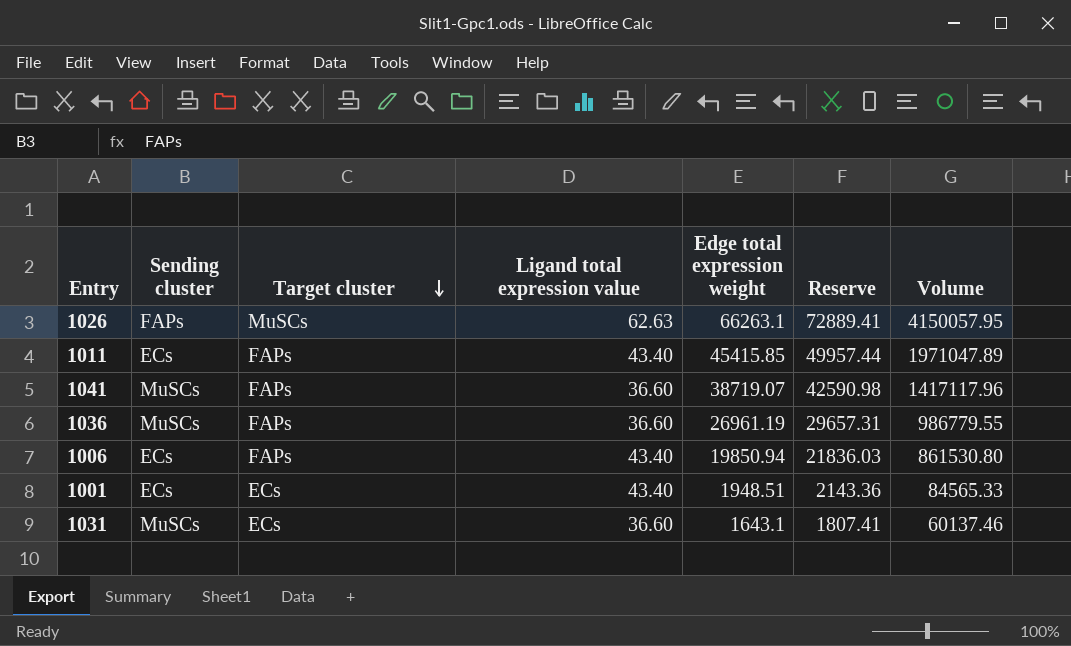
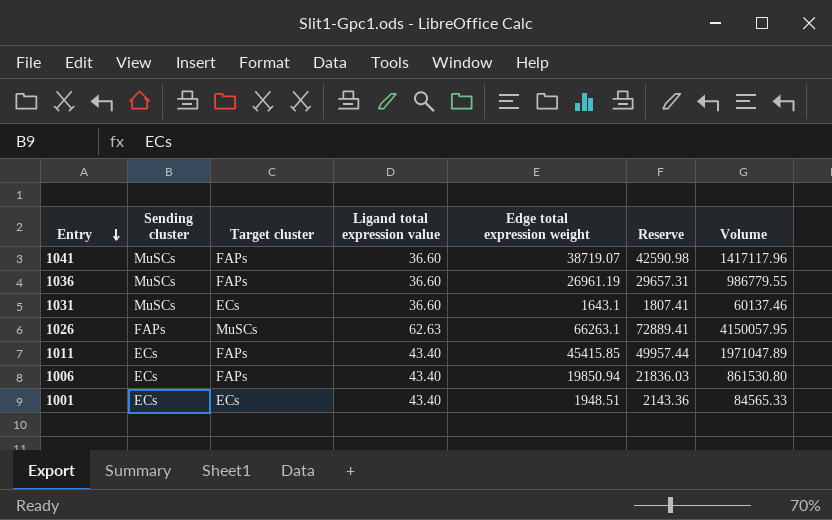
row order: Target cluster descending -> Entry descending

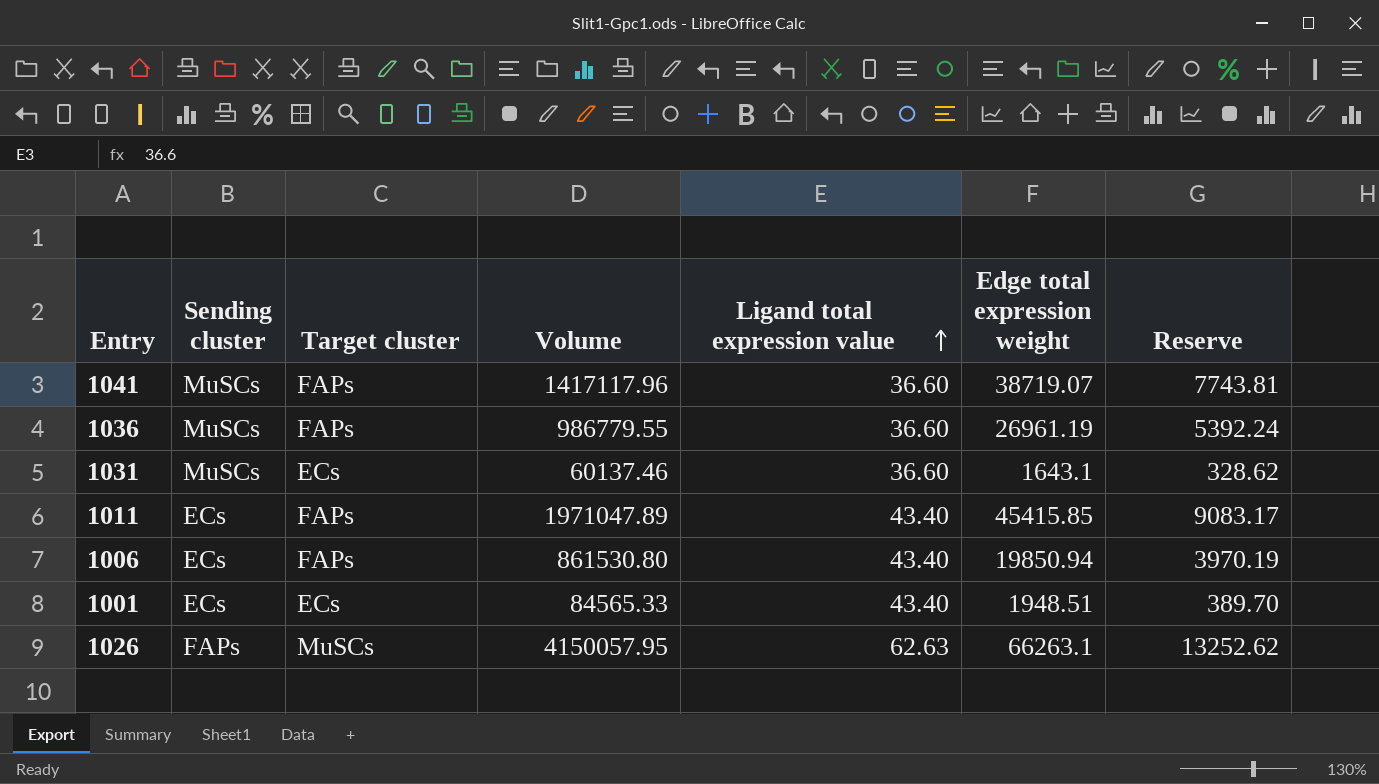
row order: Entry descending -> Ligand total expression value ascending
column Volume | position: 7 -> 4
column Reserve | formula: [Edge total expression weight] * 1.1 -> [Edge total expression weight] * 0.2

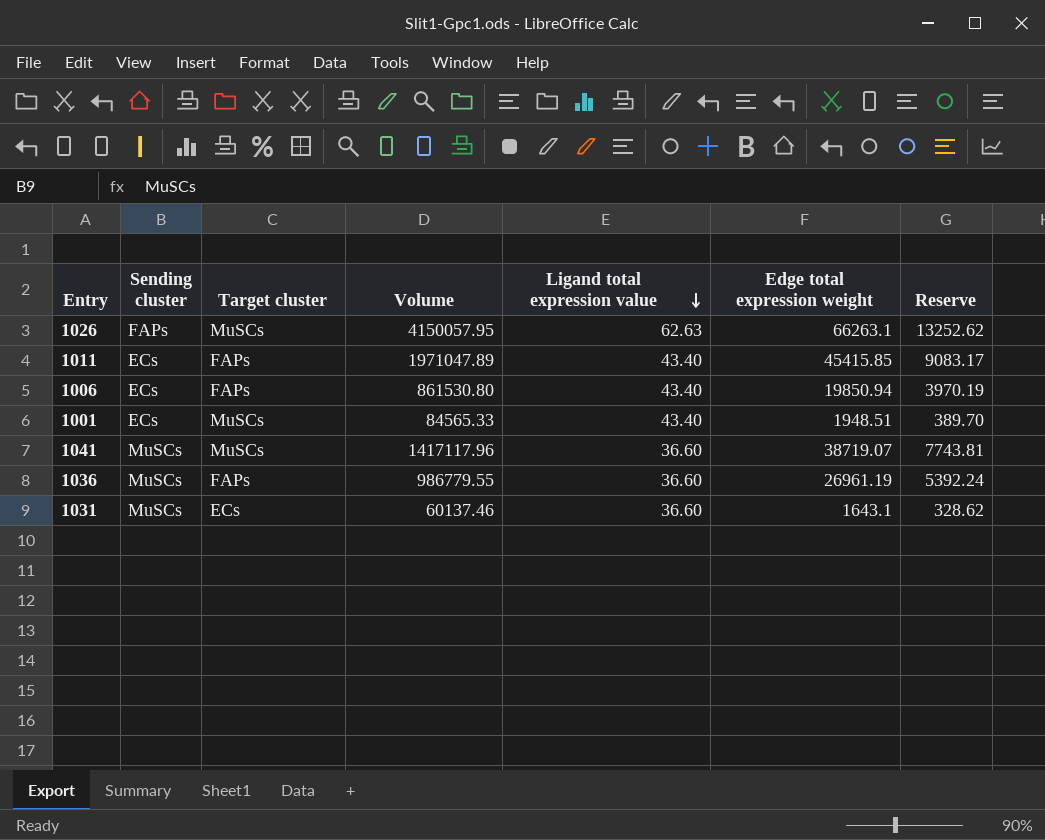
row order: Ligand total expression value ascending -> Ligand total expression value descending
1001 | Target cluster: ECs -> MuSCs
1041 | Target cluster: FAPs -> MuSCs

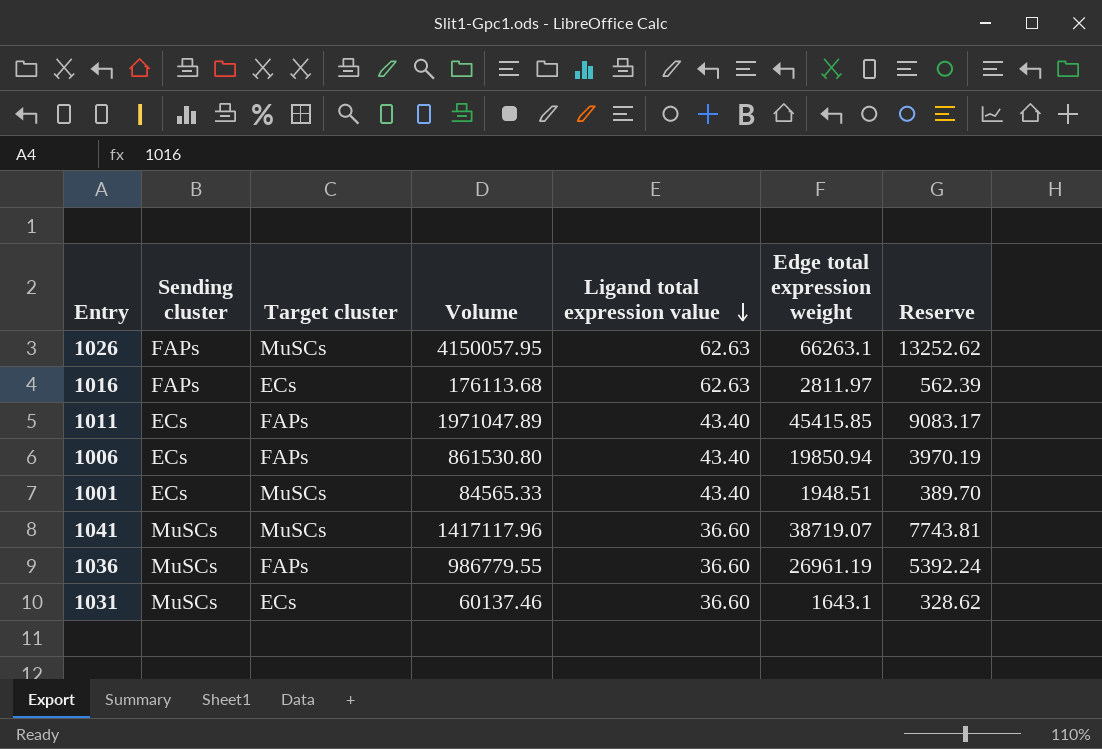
row 1016: none -> FAPs | ECs | 176113.68 | 62.63 | 2811.97 | 562.39

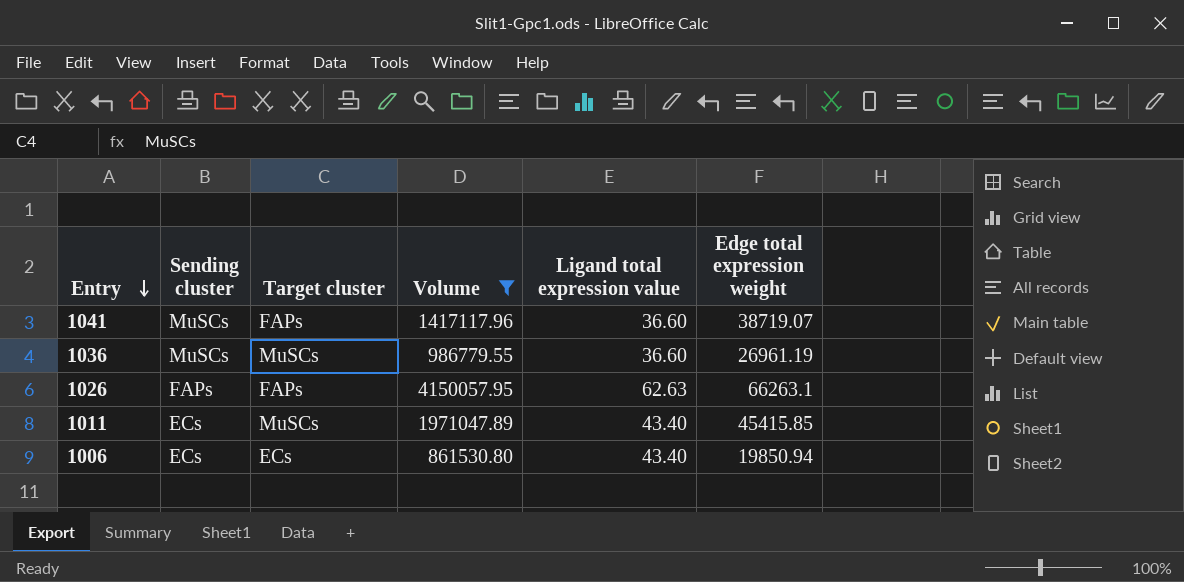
filter: none -> Volume >= 861530.80
row order: Ligand total expression value descending -> Entry descending
column Reserve | formula: [Edge total expression weight] * 0.2 -> none
1041 | Target cluster: MuSCs -> FAPs
1036 | Target cluster: FAPs -> MuSCs
1026 | Target cluster: MuSCs -> FAPs
1011 | Target cluster: FAPs -> MuSCs
1006 | Target cluster: FAPs -> ECs

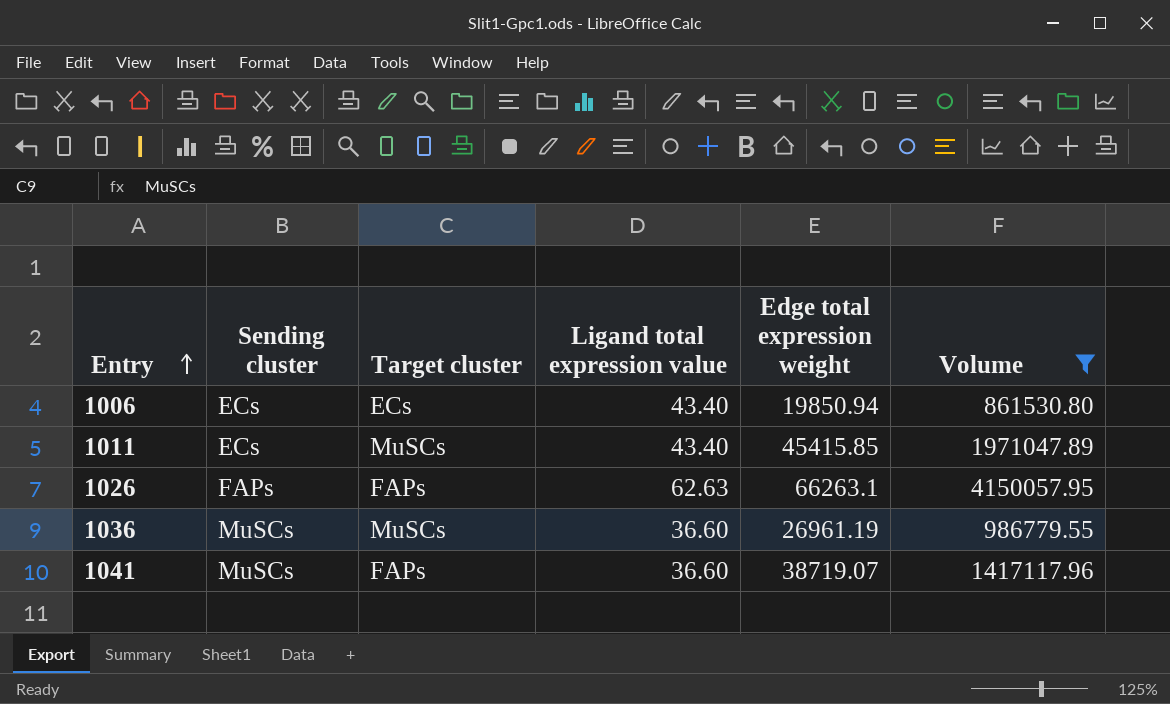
row order: Entry descending -> Entry ascending
column Volume | position: 4 -> 6

